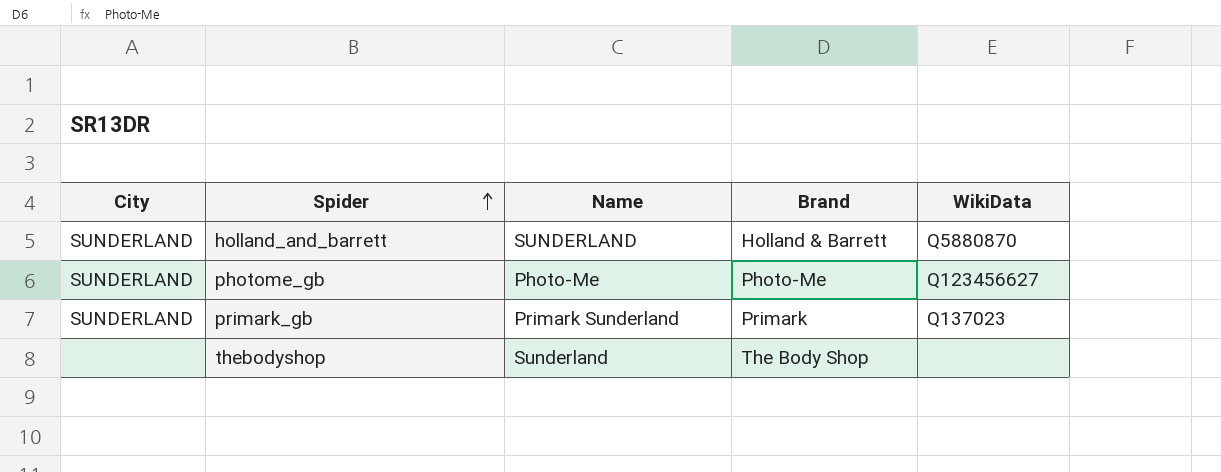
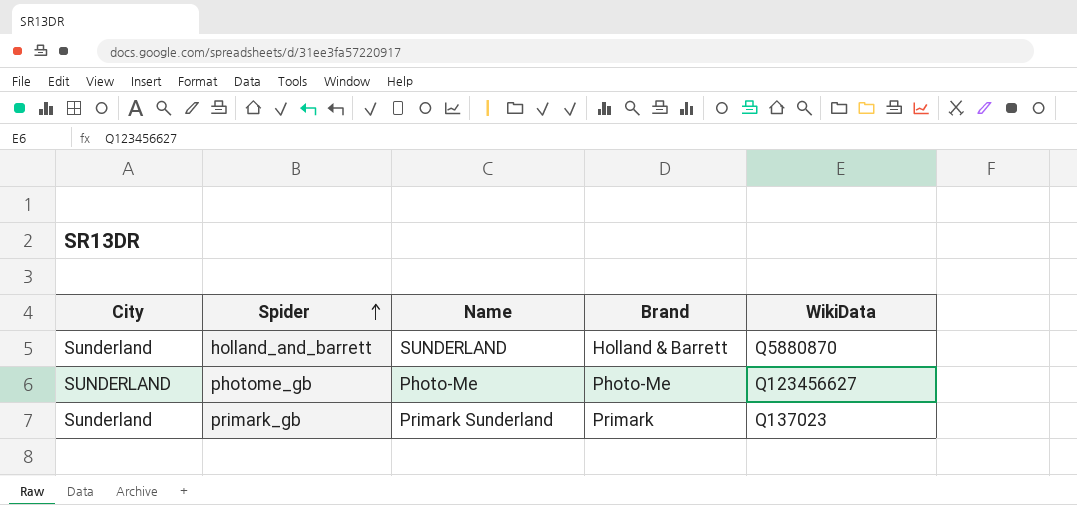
row thebodyshop: none | Sunderland | The Body Shop | none -> none
holland_and_barrett | City: SUNDERLAND -> Sunderland
primark_gb | City: SUNDERLAND -> Sunderland

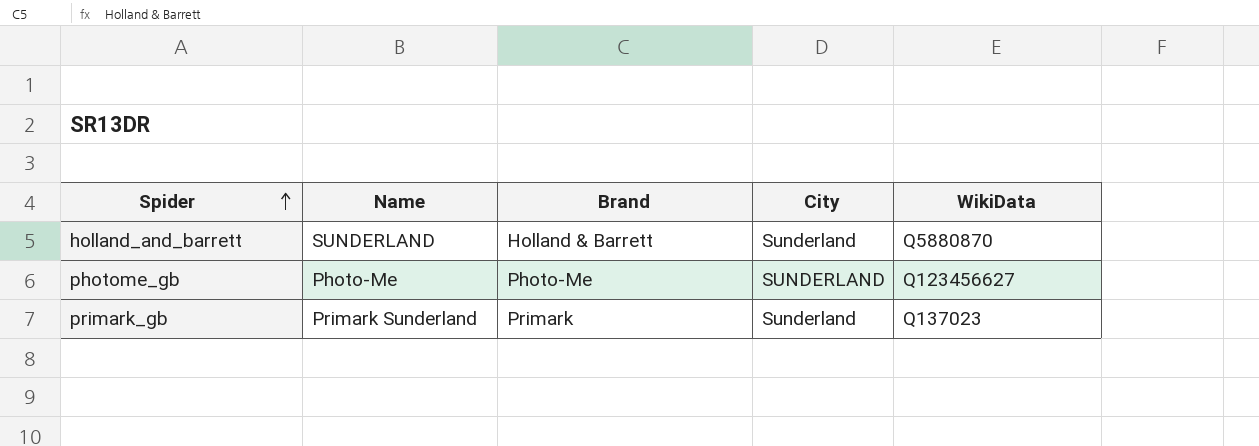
column City | position: 1 -> 4

